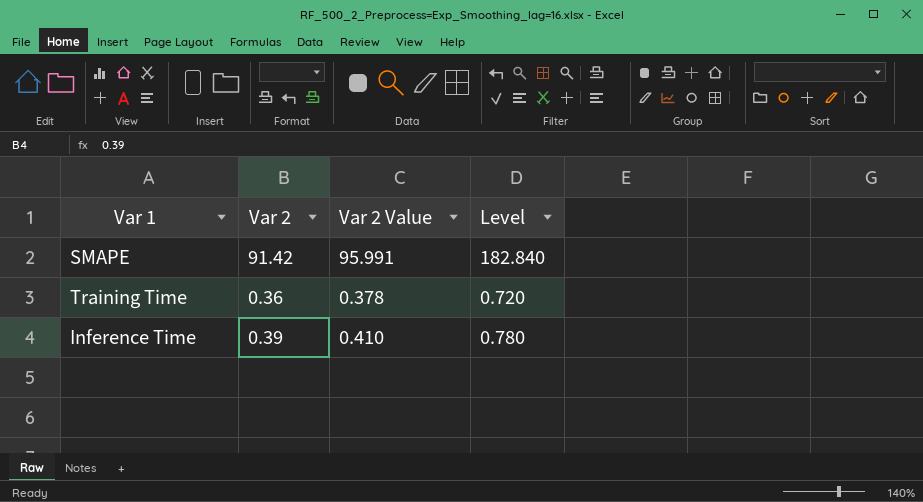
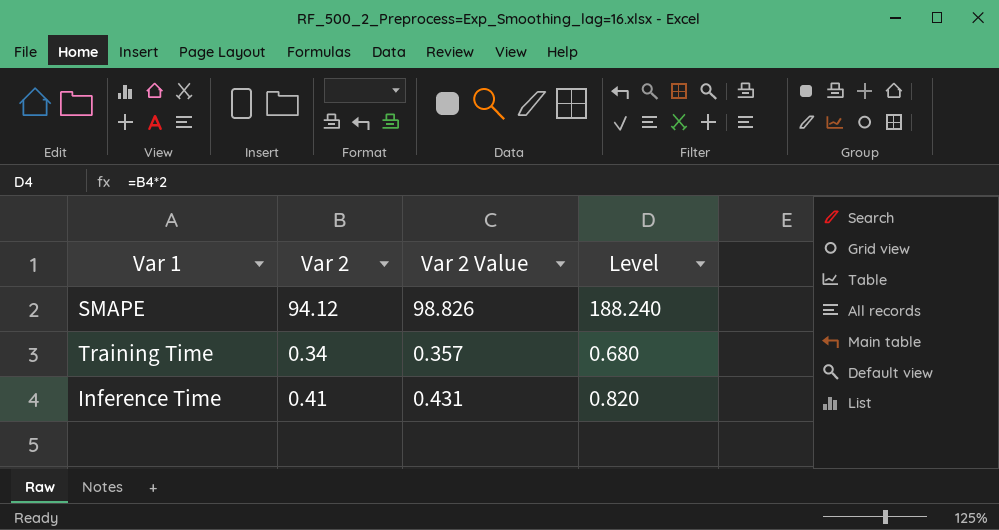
SMAPE | Var 2: 91.42 -> 94.12
SMAPE | Var 2 Value: 95.991 -> 98.826
SMAPE | Level: 182.840 -> 188.240
Training Time | Var 2: 0.36 -> 0.34
Training Time | Var 2 Value: 0.378 -> 0.357
Training Time | Level: 0.720 -> 0.680
Inference Time | Var 2: 0.39 -> 0.41
Inference Time | Var 2 Value: 0.410 -> 0.431
Inference Time | Level: 0.780 -> 0.820

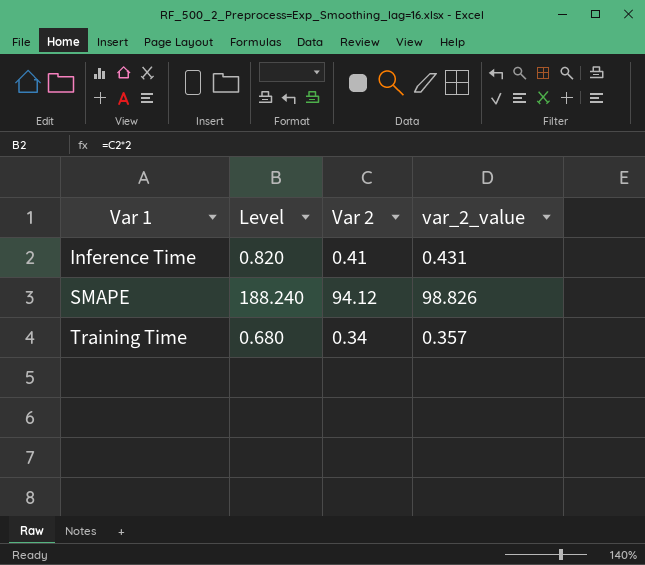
row order: none -> Var 1 ascending
column Level | position: 4 -> 2
column name: Var 2 Value -> var_2_value

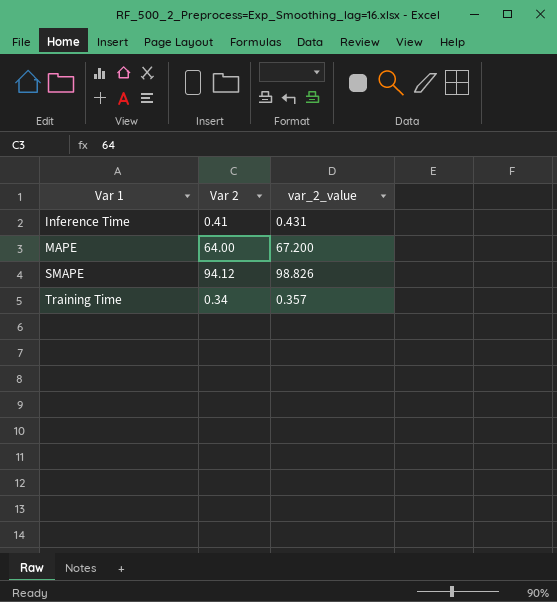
column Level | formula: [Var 2] * 2 -> none
row MAPE: none -> 64.00 | 67.200

